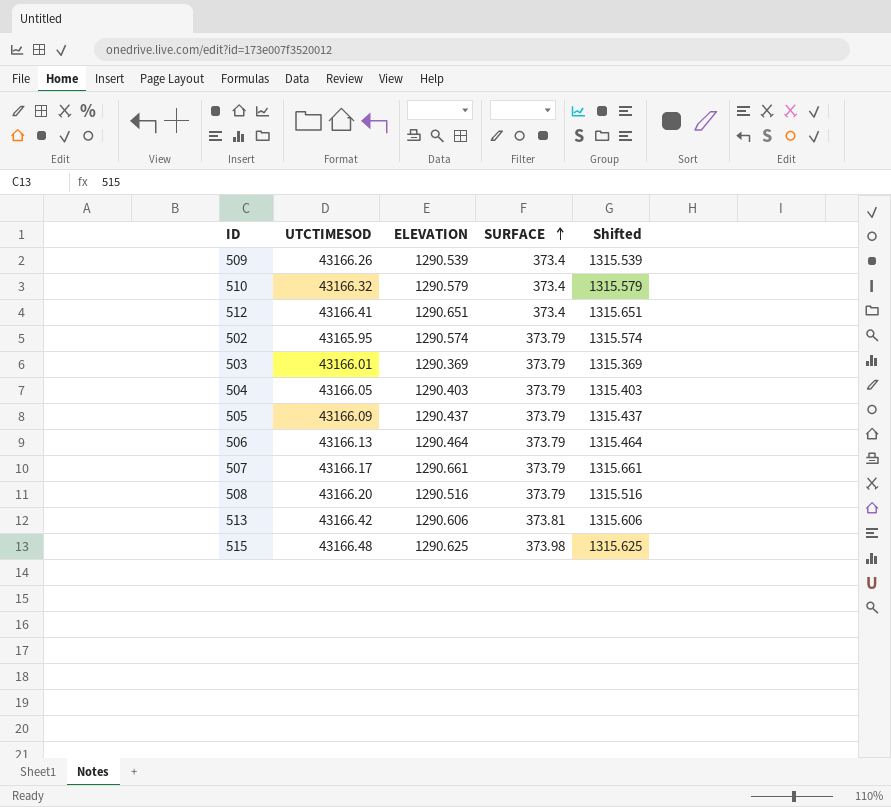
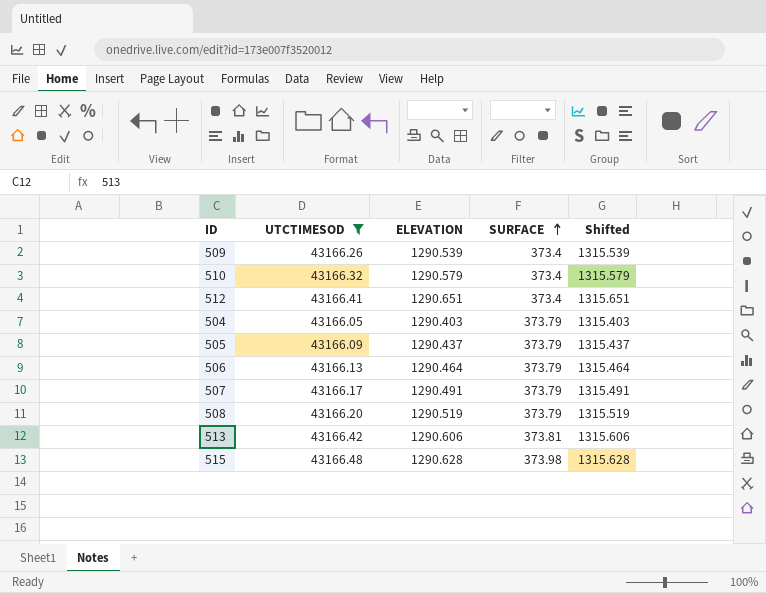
filter: none -> UTCTIMESOD >= 43166.05
507 | ELEVATION: 1290.661 -> 1290.491
507 | Shifted: 1315.661 -> 1315.491
508 | ELEVATION: 1290.516 -> 1290.519
508 | Shifted: 1315.516 -> 1315.519
515 | ELEVATION: 1290.625 -> 1290.628
515 | Shifted: 1315.625 -> 1315.628

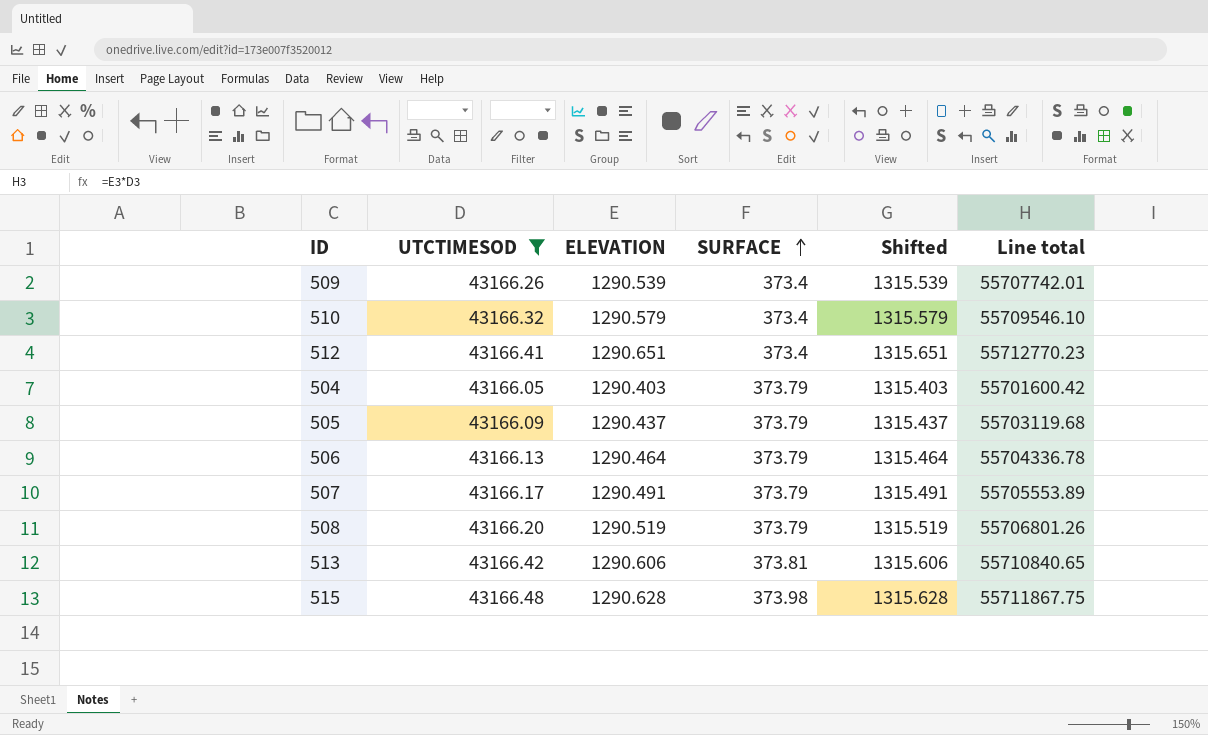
column Line total | formula: none -> [UTCTIMESOD] * [ELEVATION]

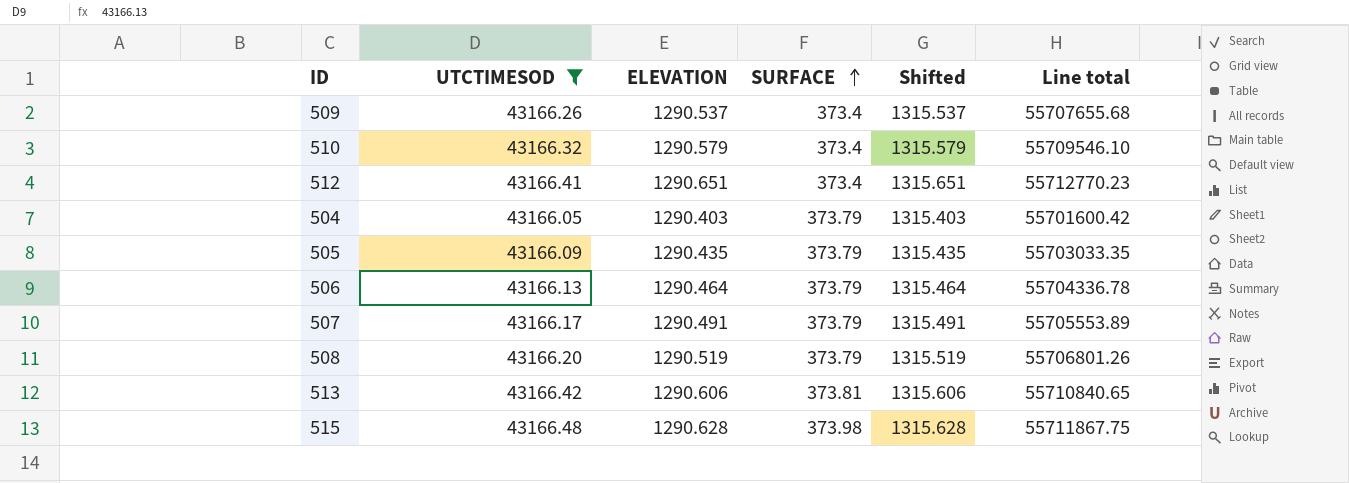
509 | ELEVATION: 1290.539 -> 1290.537
509 | Shifted: 1315.539 -> 1315.537
509 | Line total: 55707742.01 -> 55707655.68
505 | ELEVATION: 1290.437 -> 1290.435
505 | Shifted: 1315.437 -> 1315.435
505 | Line total: 55703119.68 -> 55703033.35

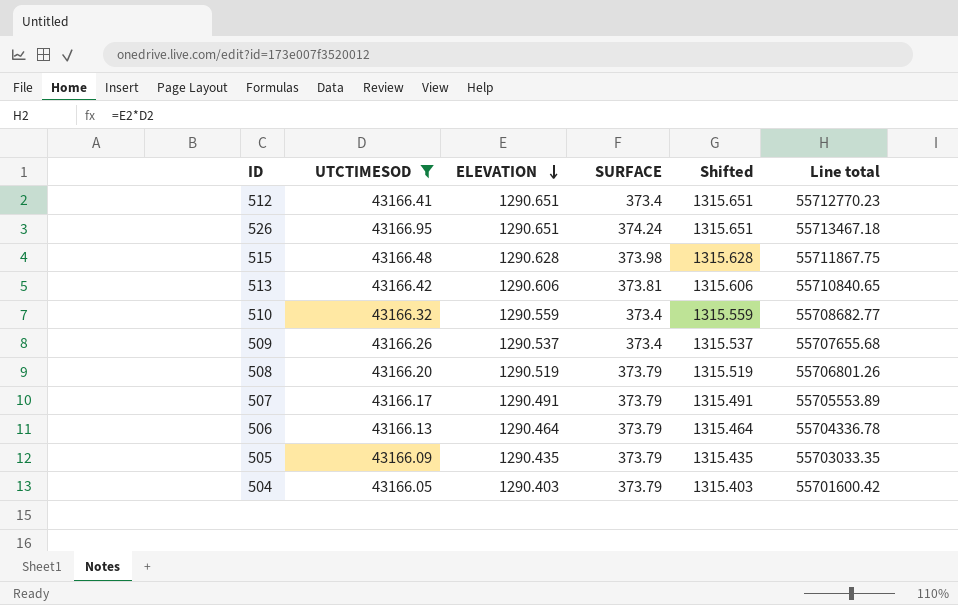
row order: SURFACE ascending -> ELEVATION descending
row 526: none -> 43166.95 | 1290.651 | 374.24 | 1315.651 | 55713467.18
510 | ELEVATION: 1290.579 -> 1290.559
510 | Shifted: 1315.579 -> 1315.559
510 | Line total: 55709546.10 -> 55708682.77

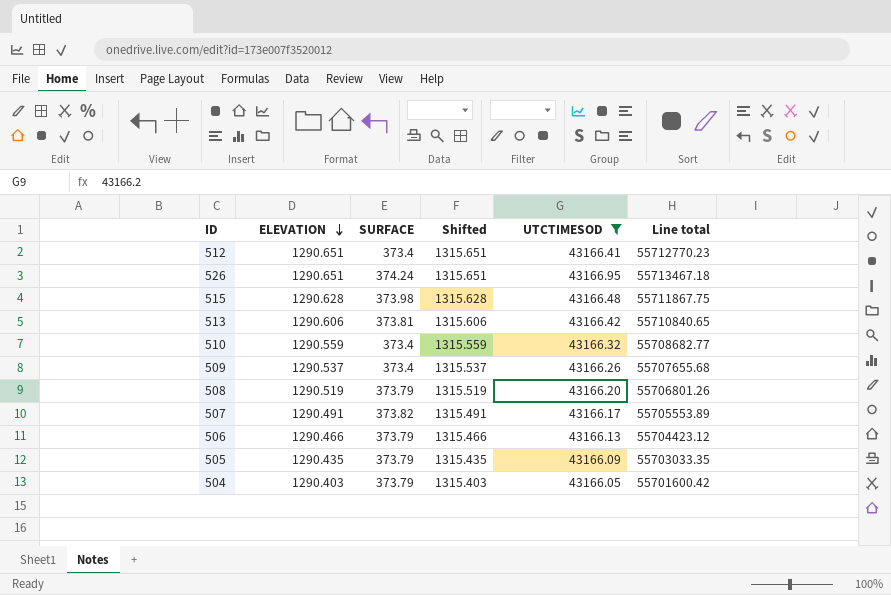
column UTCTIMESOD | position: 2 -> 5
507 | SURFACE: 373.79 -> 373.82
506 | ELEVATION: 1290.464 -> 1290.466
506 | Shifted: 1315.464 -> 1315.466
506 | Line total: 55704336.78 -> 55704423.12

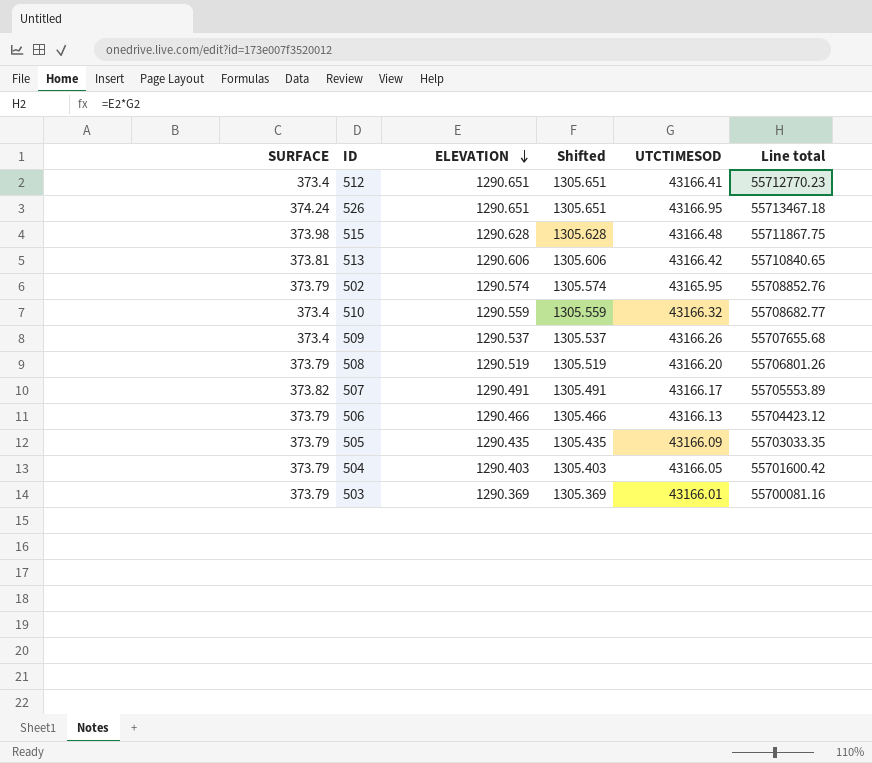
filter: UTCTIMESOD >= 43166.05 -> none
column SURFACE | position: 3 -> 1
column Shifted | formula: [ELEVATION] + 25 -> [ELEVATION] + 15

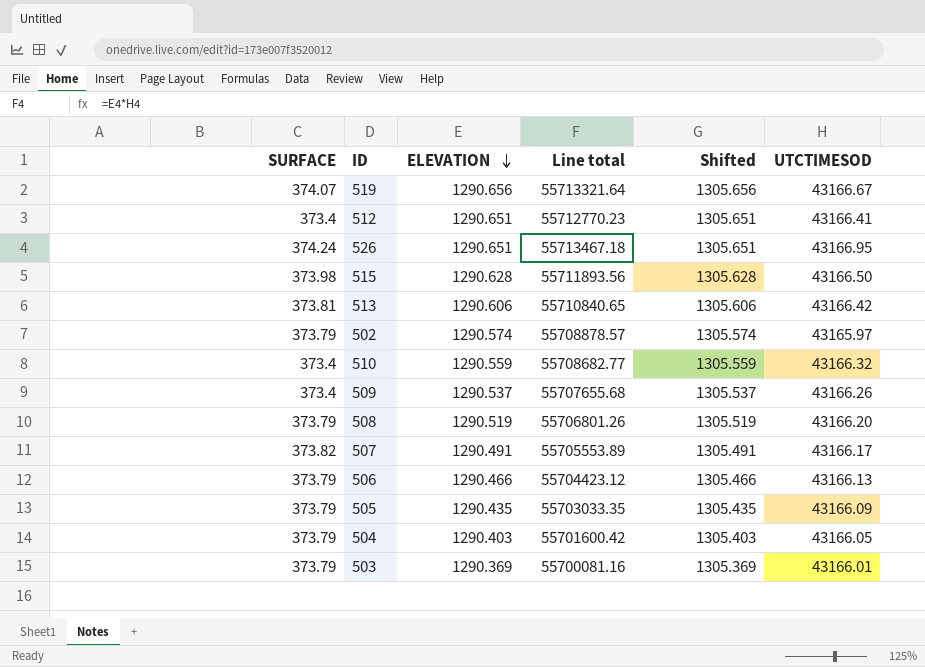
column Line total | position: 6 -> 4
row 519: none -> 374.07 | 1290.656 | 55713321.64 | 1305.656 | 43166.67
515 | Line total: 55711867.75 -> 55711893.56
515 | UTCTIMESOD: 43166.48 -> 43166.50
502 | Line total: 55708852.76 -> 55708878.57
502 | UTCTIMESOD: 43165.95 -> 43165.97

